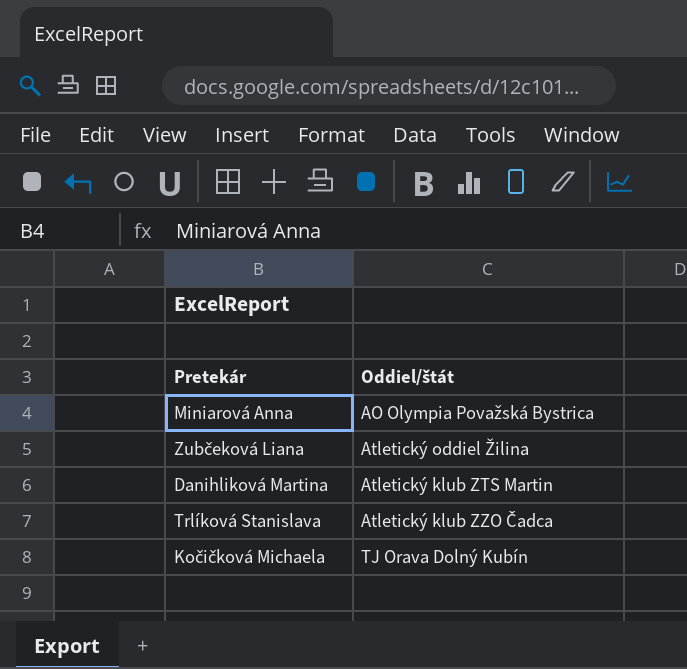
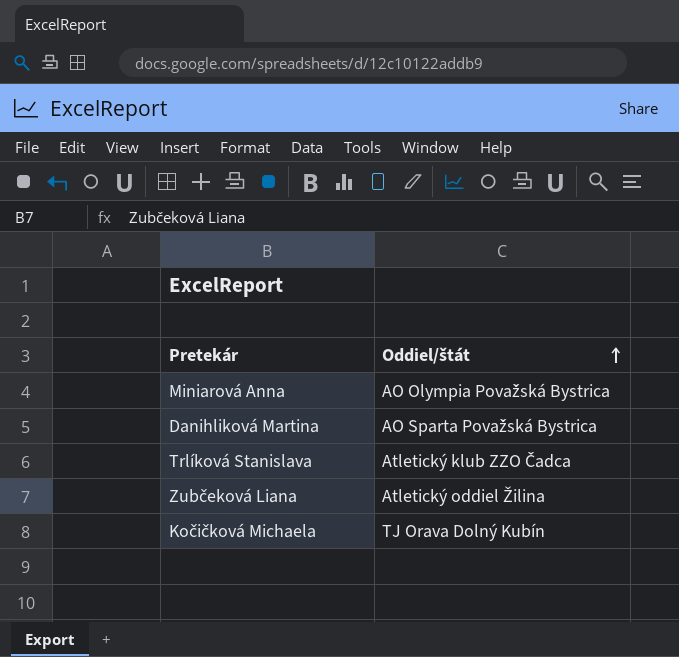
row order: none -> Oddiel/štát ascending
Danihliková Martina | Oddiel/štát: Atletický klub ZTS Martin -> AO Sparta Považská Bystrica

